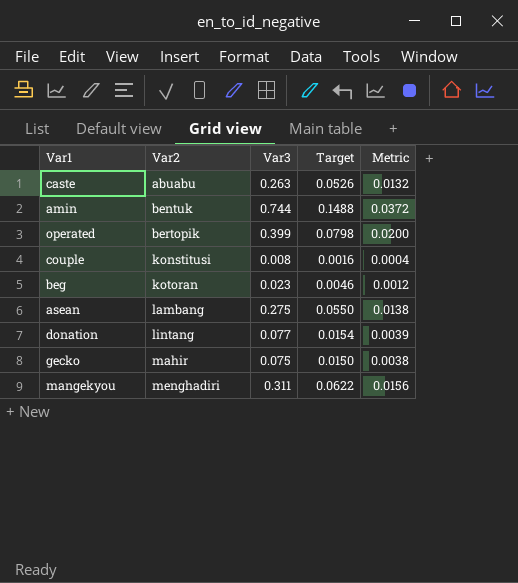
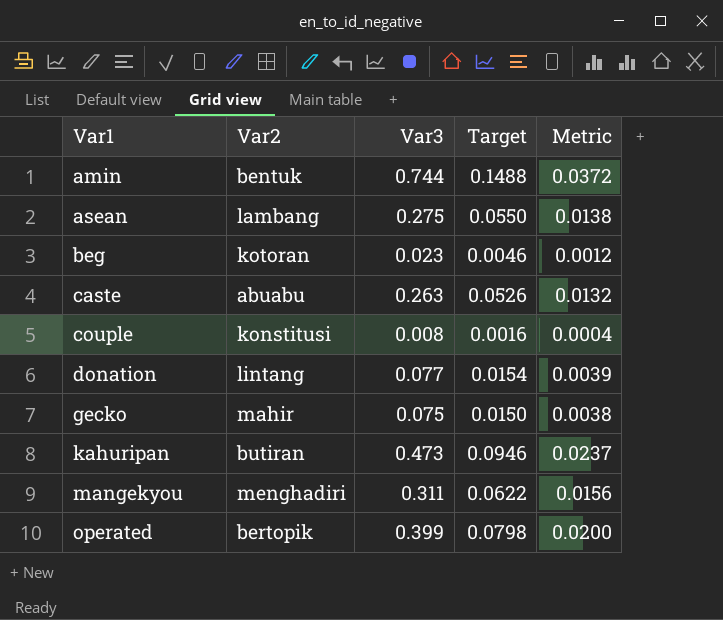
row order: Var2 ascending -> Var1 ascending
row kahuripan: none -> butiran | 0.473 | 0.0946 | 0.0237

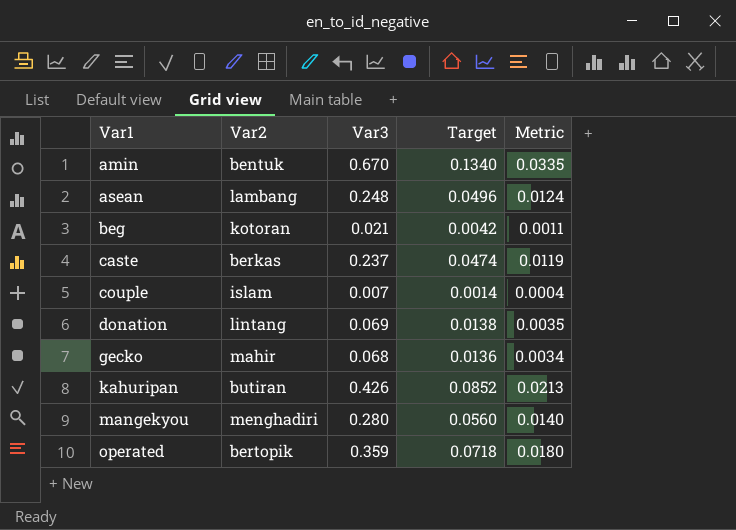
amin | Var3: 0.744 -> 0.670
amin | Target: 0.1488 -> 0.1340
amin | Metric: 0.0372 -> 0.0335
asean | Var3: 0.275 -> 0.248
asean | Target: 0.0550 -> 0.0496
asean | Metric: 0.0138 -> 0.0124
beg | Var3: 0.023 -> 0.021
beg | Target: 0.0046 -> 0.0042
beg | Metric: 0.0012 -> 0.0011
caste | Var2: abuabu -> berkas
caste | Var3: 0.263 -> 0.237
caste | Target: 0.0526 -> 0.0474
caste | Metric: 0.0132 -> 0.0119
couple | Var2: konstitusi -> islam
couple | Var3: 0.008 -> 0.007
couple | Target: 0.0016 -> 0.0014
donation | Var3: 0.077 -> 0.069
donation | Target: 0.0154 -> 0.0138
donation | Metric: 0.0039 -> 0.0035
gecko | Var3: 0.075 -> 0.068
gecko | Target: 0.0150 -> 0.0136
gecko | Metric: 0.0038 -> 0.0034
kahuripan | Var3: 0.473 -> 0.426
kahuripan | Target: 0.0946 -> 0.0852
kahuripan | Metric: 0.0237 -> 0.0213
mangekyou | Var3: 0.311 -> 0.280
mangekyou | Target: 0.0622 -> 0.0560
mangekyou | Metric: 0.0156 -> 0.0140
operated | Var3: 0.399 -> 0.359
operated | Target: 0.0798 -> 0.0718
operated | Metric: 0.0200 -> 0.0180

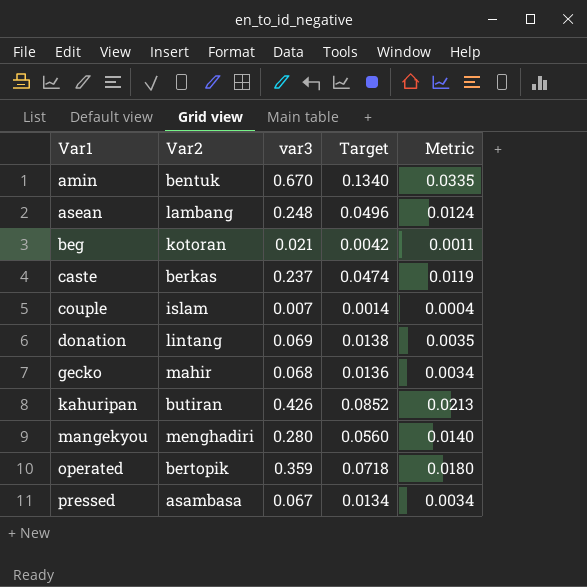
column name: Var3 -> var3
row pressed: none -> asambasa | 0.067 | 0.0134 | 0.0034

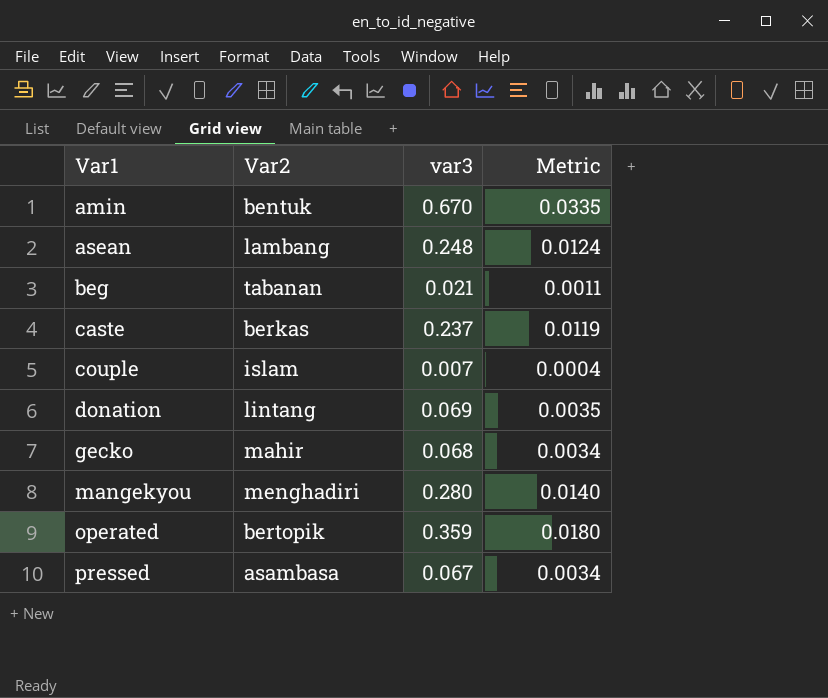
column Target | formula: [var3] * 0.2 -> none
row kahuripan: butiran | 0.426 | 0.0852 | 0.0213 -> none
beg | Var2: kotoran -> tabanan

